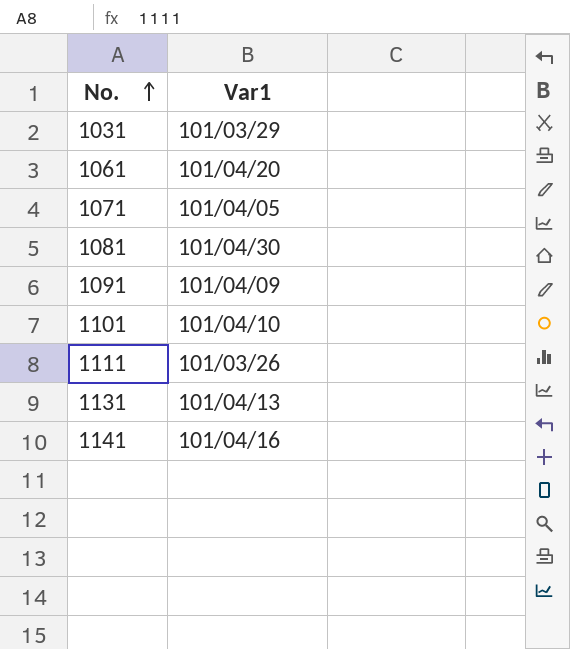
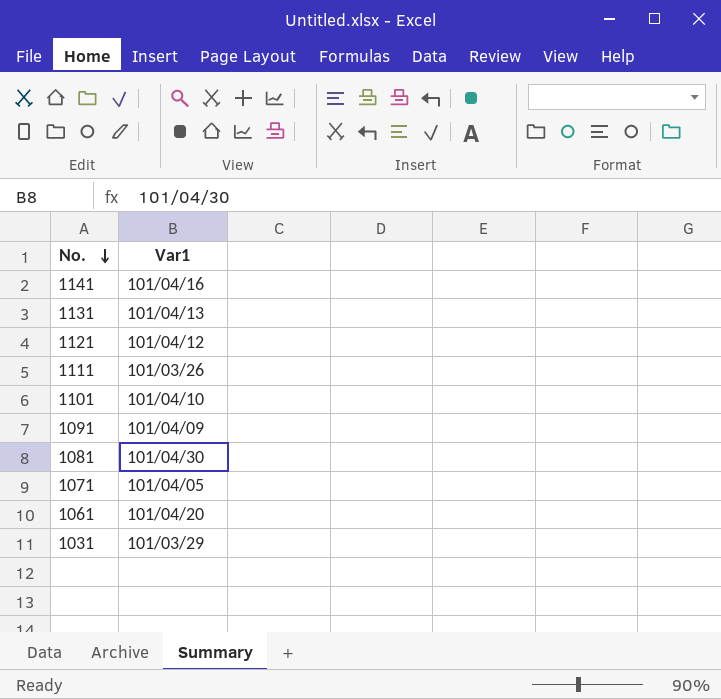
row order: No. ascending -> No. descending
row 1121: none -> 101/04/12

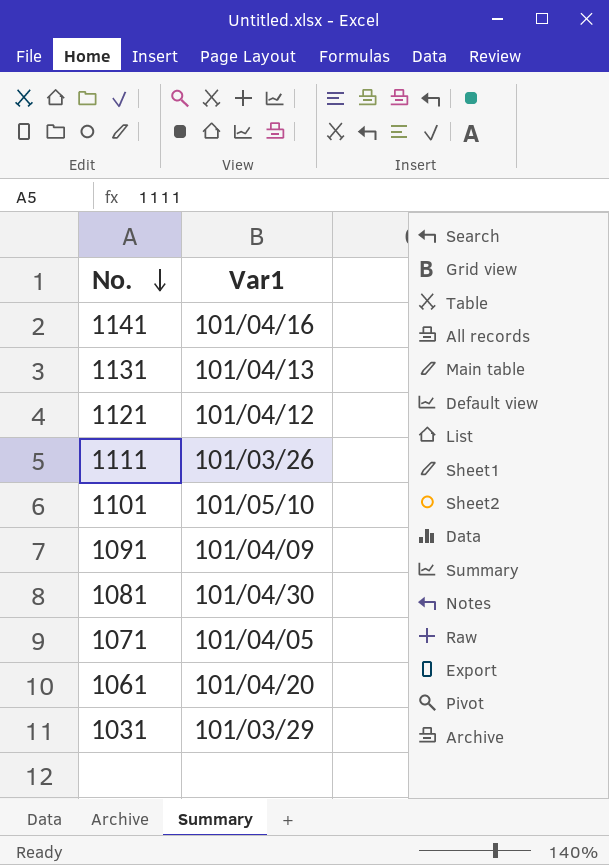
1101 | Var1: 101/04/10 -> 101/05/10

